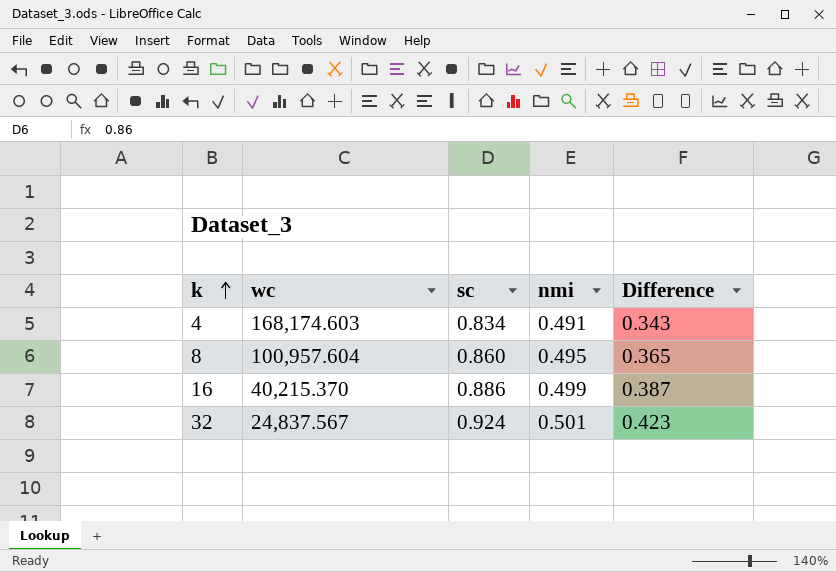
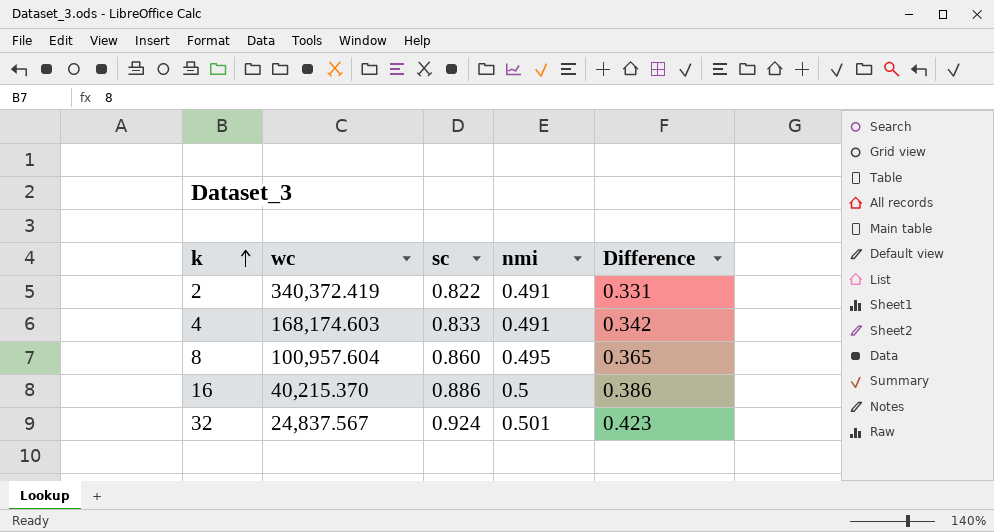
row 2: none -> 340,372.419 | 0.822 | 0.491 | 0.331
4 | sc: 0.834 -> 0.833
4 | Difference: 0.343 -> 0.342
16 | nmi: 0.499 -> 0.5
16 | Difference: 0.387 -> 0.386

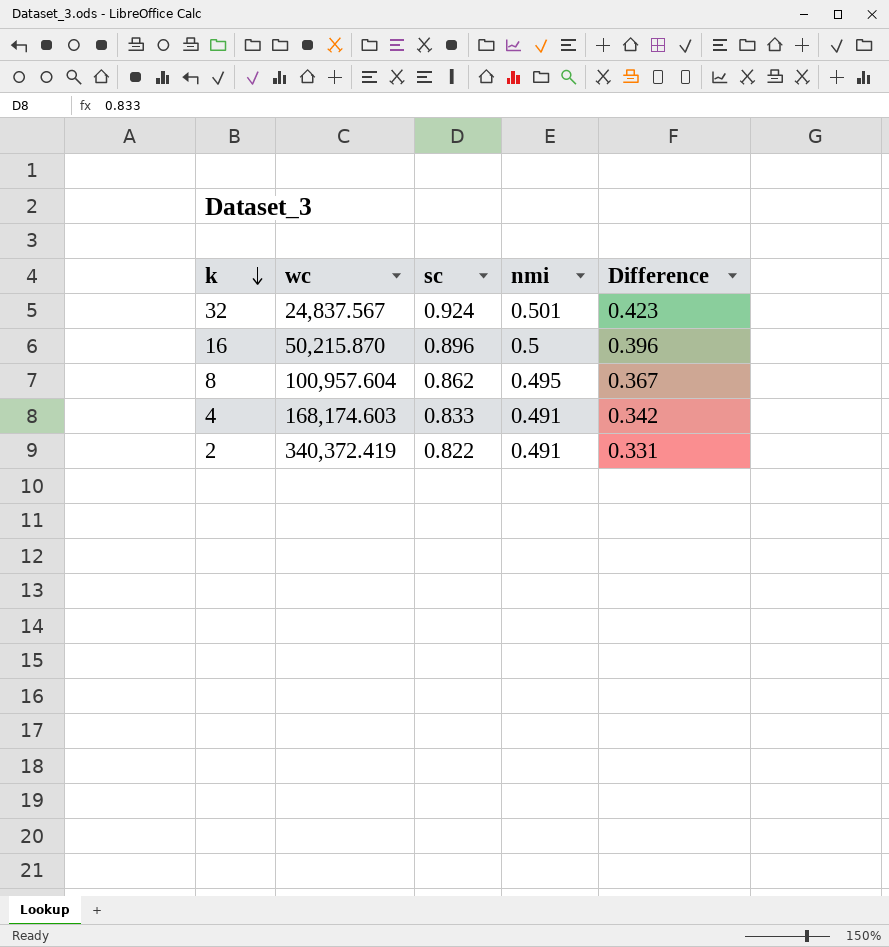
row order: k ascending -> k descending
16 | wc: 40,215.370 -> 50,215.870
16 | sc: 0.886 -> 0.896
16 | Difference: 0.386 -> 0.396
8 | sc: 0.860 -> 0.862
8 | Difference: 0.365 -> 0.367

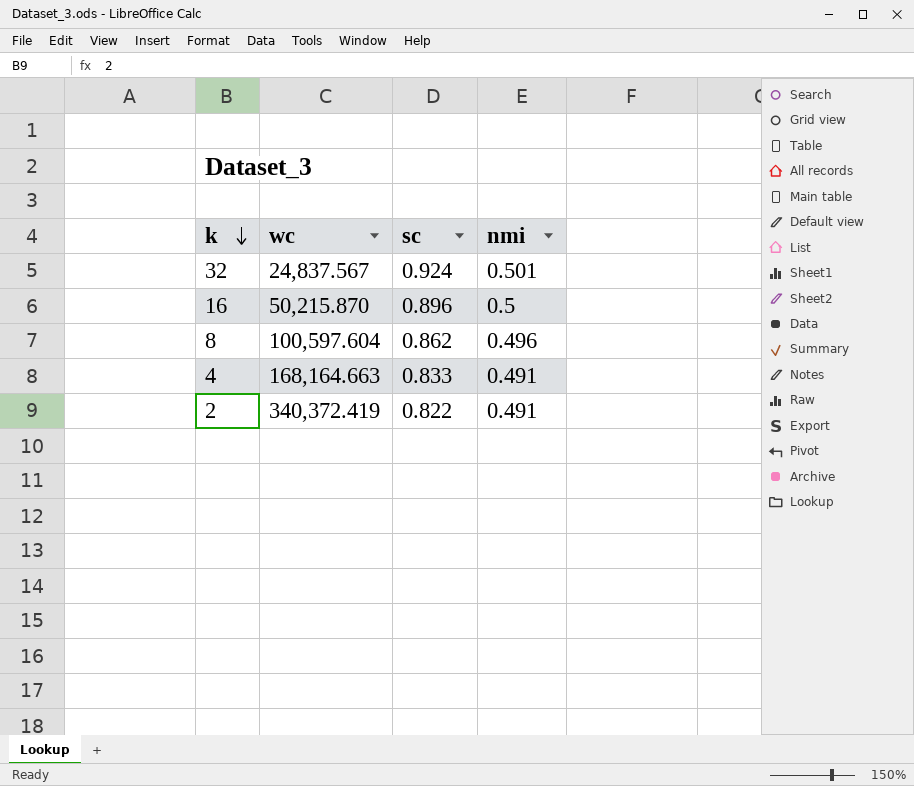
column Difference | formula: [sc] - [nmi] -> none
8 | wc: 100,957.604 -> 100,597.604
8 | nmi: 0.495 -> 0.496
4 | wc: 168,174.603 -> 168,164.663

